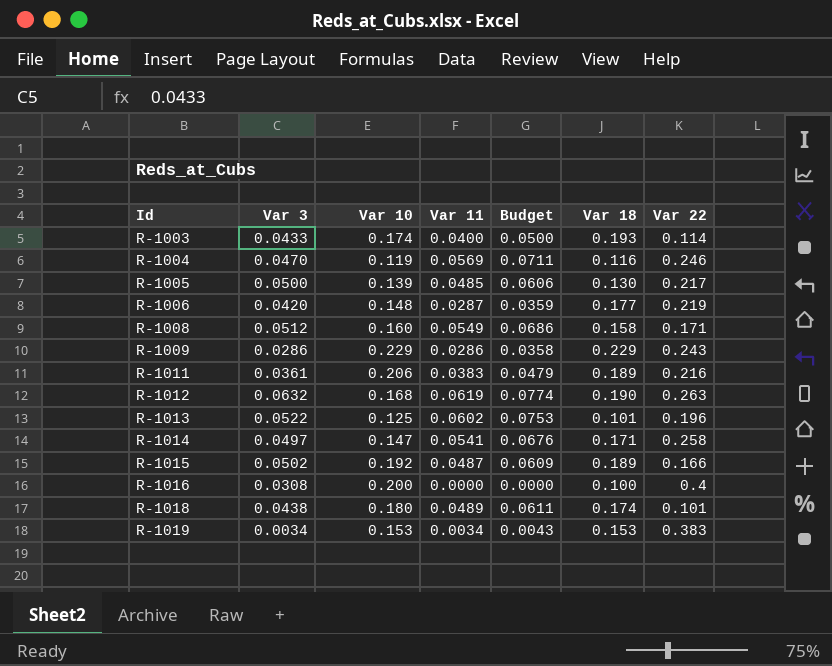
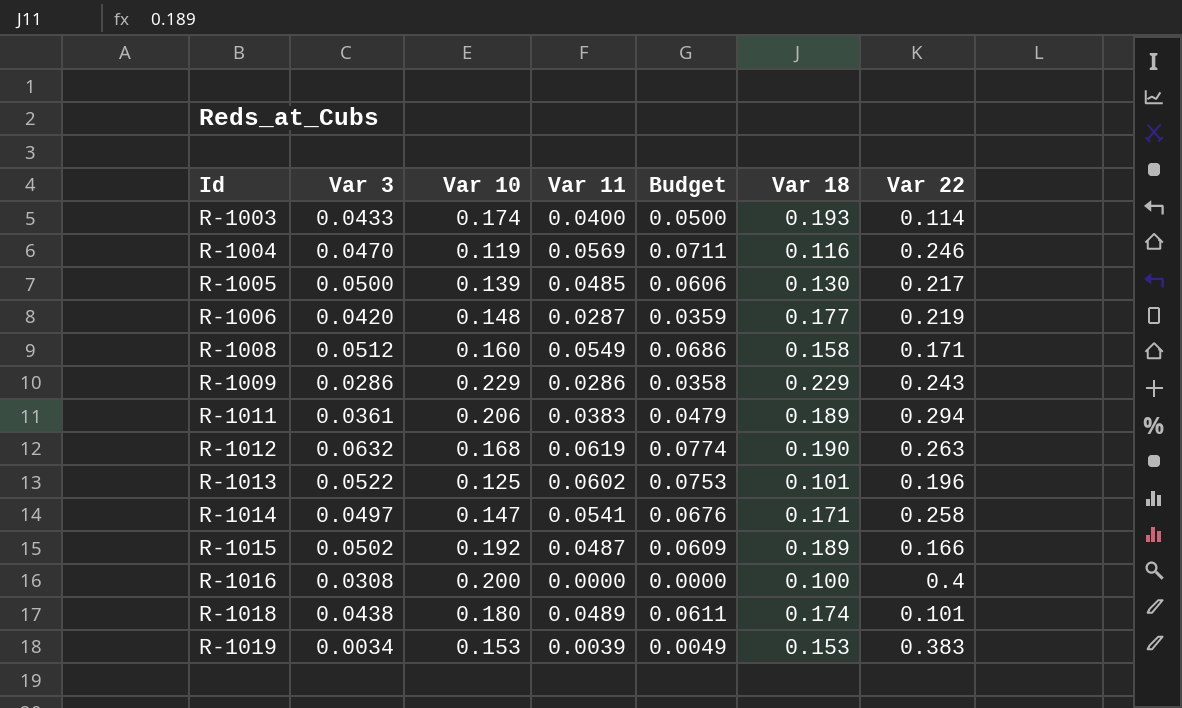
R-1011 | Var 22: 0.216 -> 0.294
R-1019 | Var 11: 0.0034 -> 0.0039
R-1019 | Budget: 0.0043 -> 0.0049

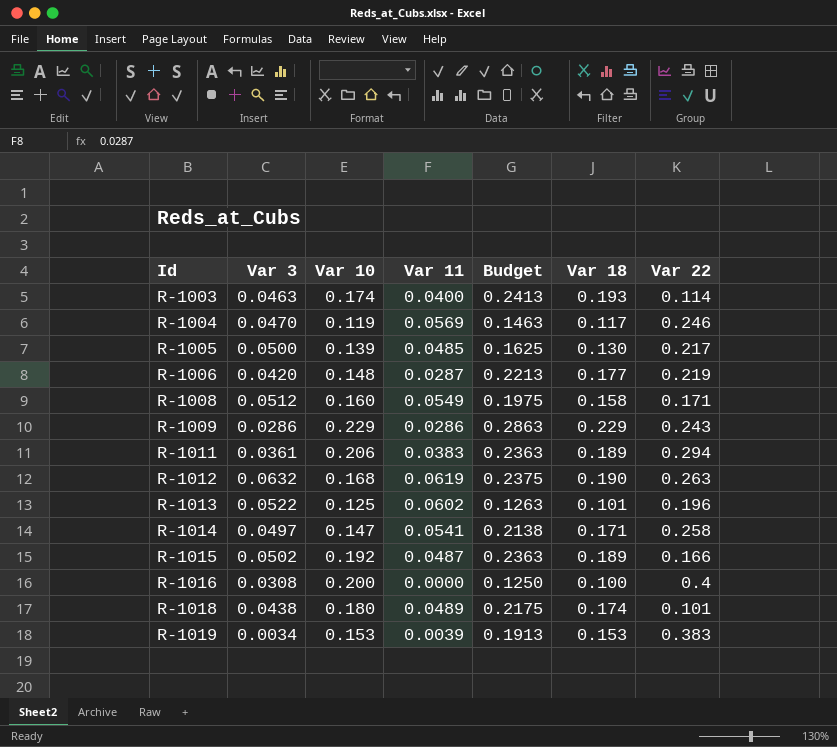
column Budget | formula: [Var 11] * 1.25 -> [Var 18] * 1.25
R-1003 | Var 3: 0.0433 -> 0.0463
R-1004 | Var 18: 0.116 -> 0.117

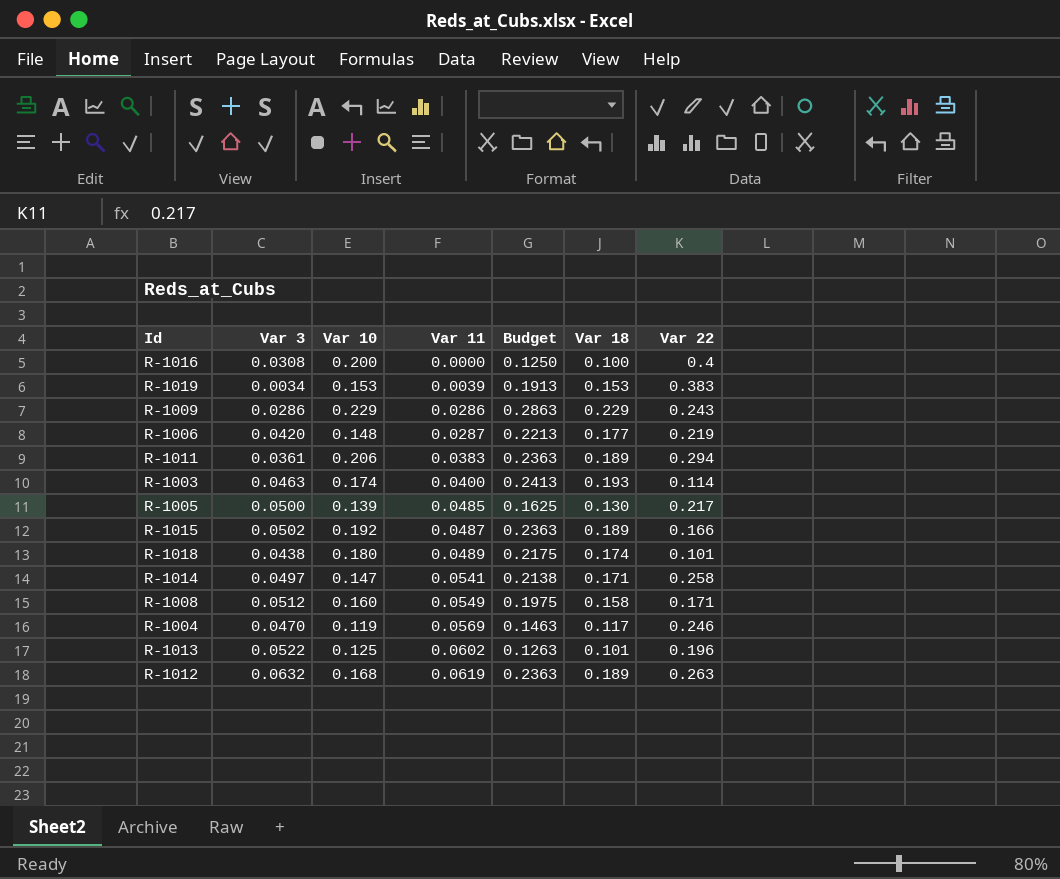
row order: Id ascending -> Var 11 ascending
R-1012 | Budget: 0.2375 -> 0.2363
R-1012 | Var 18: 0.190 -> 0.189

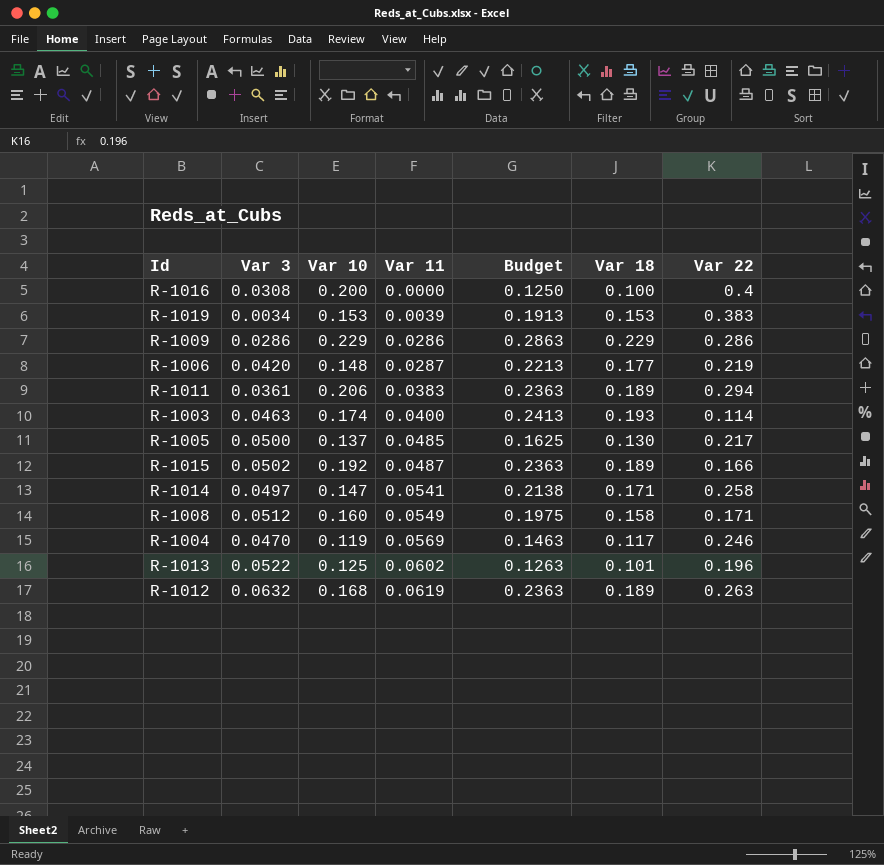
row R-1018: 0.0438 | 0.180 | 0.0489 | 0.2175 | 0.174 | 0.101 -> none
R-1009 | Var 22: 0.243 -> 0.286
R-1005 | Var 10: 0.139 -> 0.137

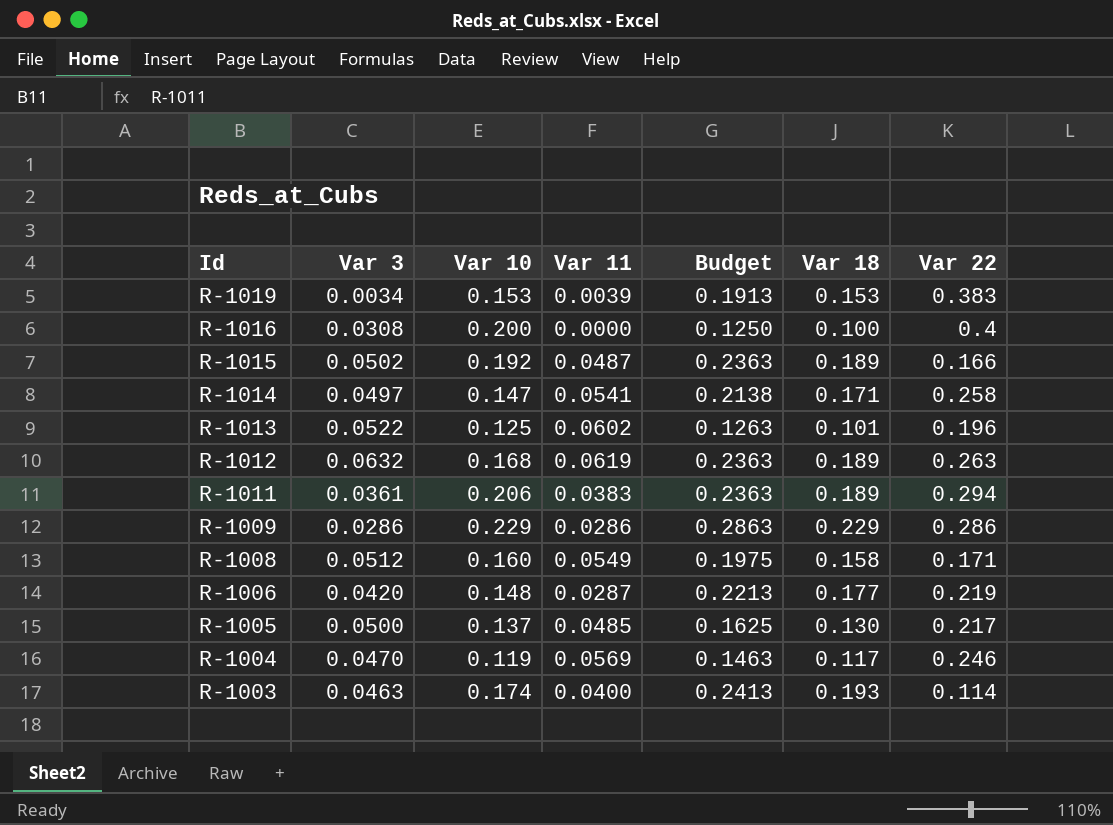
row order: Var 11 ascending -> Id descending

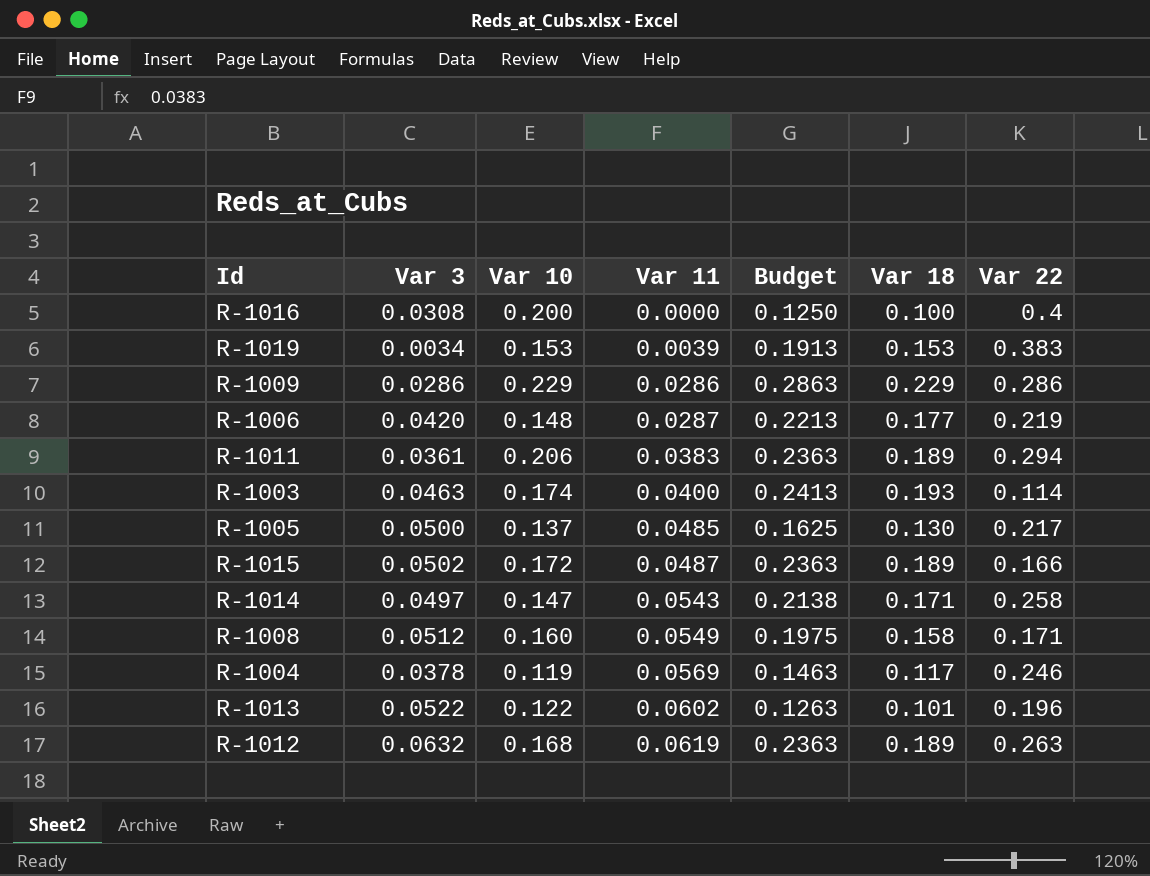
row order: Id descending -> Var 11 ascending
R-1015 | Var 10: 0.192 -> 0.172
R-1014 | Var 11: 0.0541 -> 0.0543
R-1004 | Var 3: 0.0470 -> 0.0378
R-1013 | Var 10: 0.125 -> 0.122

